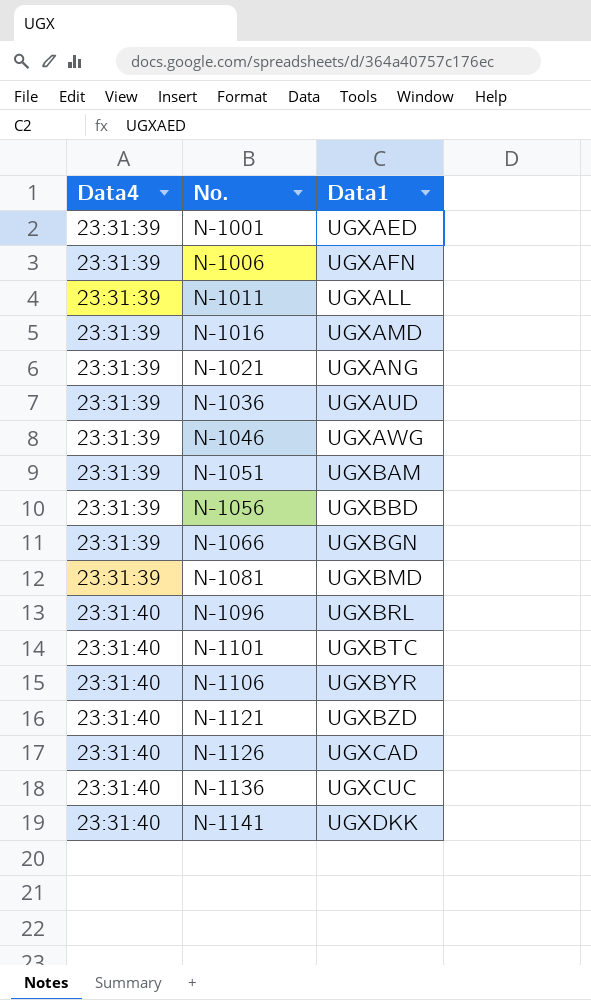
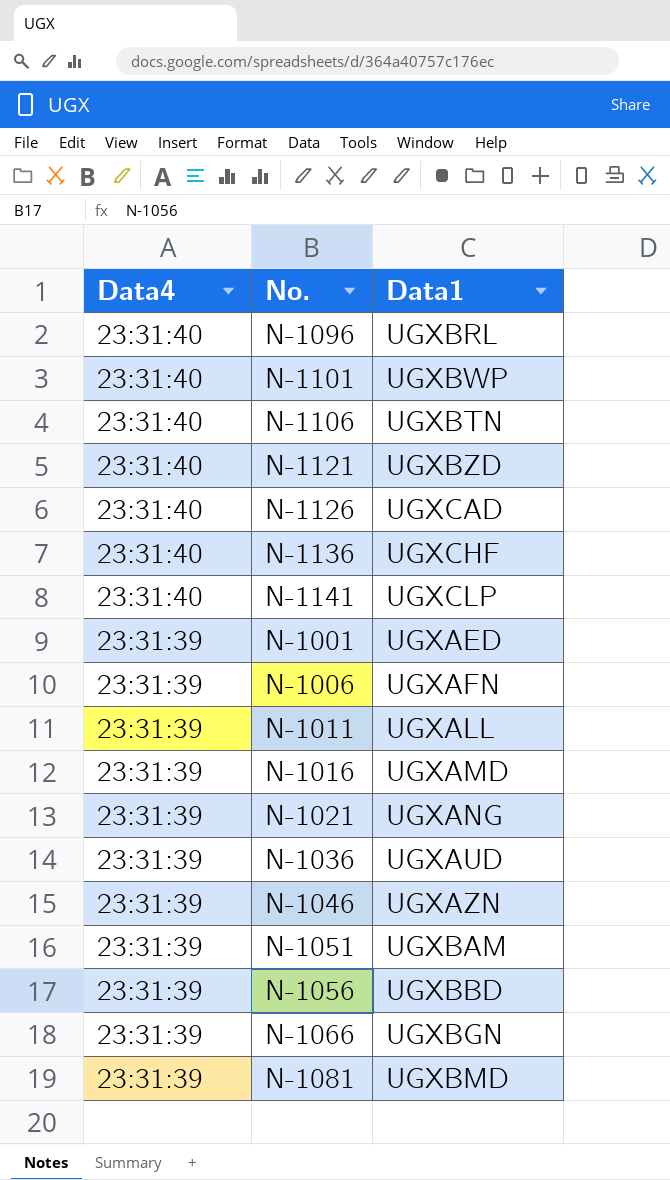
row order: Data4 ascending -> Data4 descending
N-1101 | Data1: UGXBTC -> UGXBWP
N-1106 | Data1: UGXBYR -> UGXBTN
N-1136 | Data1: UGXCUC -> UGXCHF
N-1141 | Data1: UGXDKK -> UGXCLP
N-1046 | Data1: UGXAWG -> UGXAZN

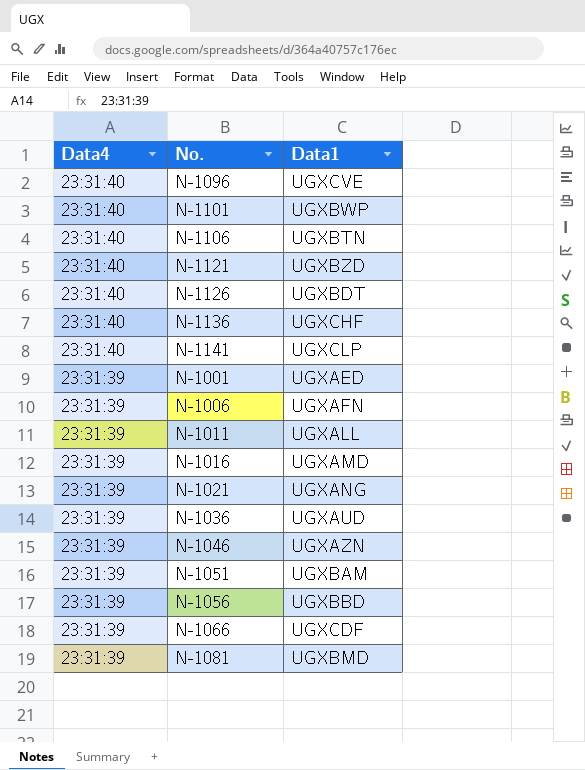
N-1096 | Data1: UGXBRL -> UGXCVE
N-1126 | Data1: UGXCAD -> UGXBDT
N-1066 | Data1: UGXBGN -> UGXCDF

